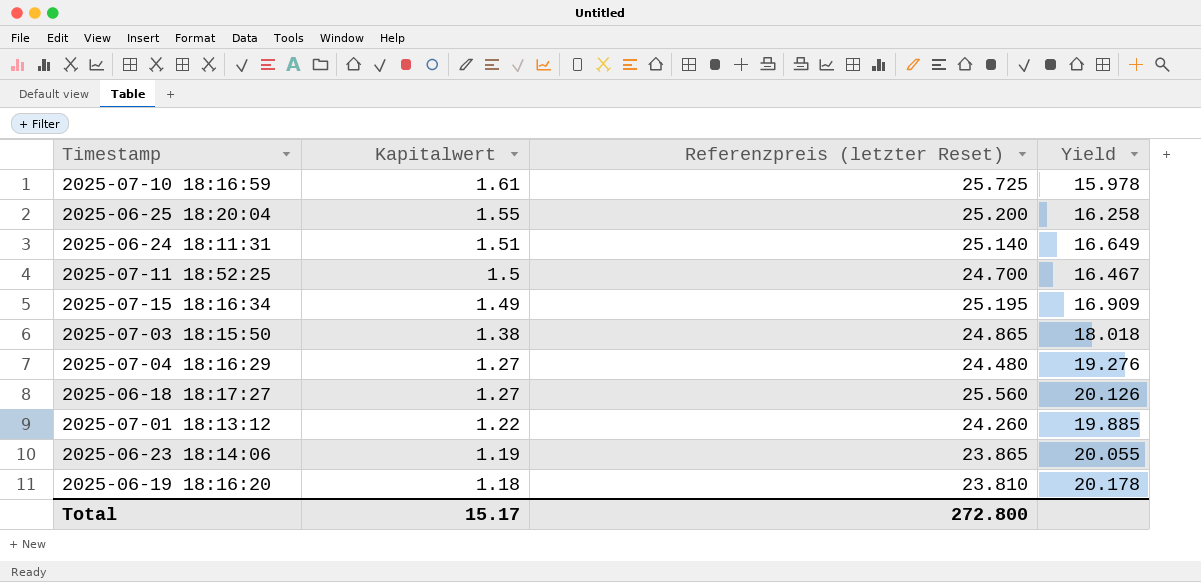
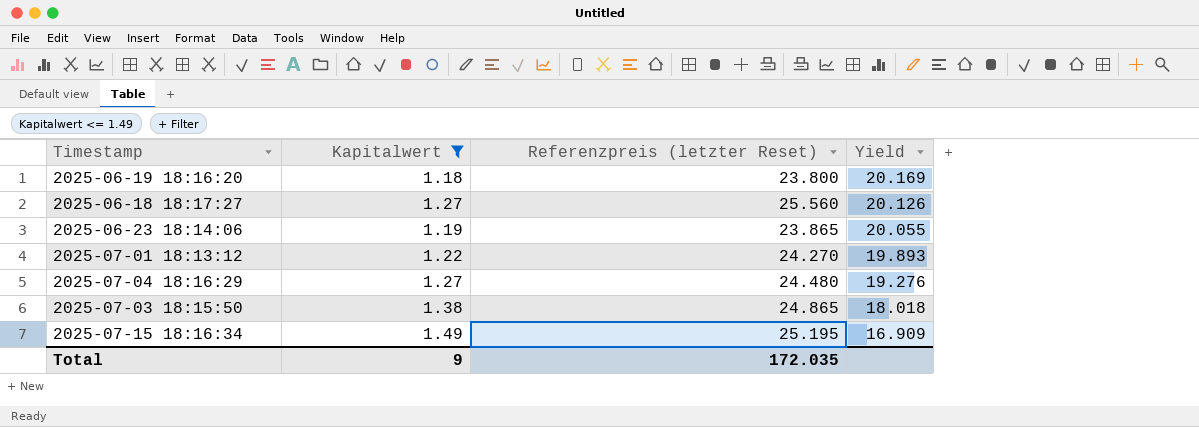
filter: none -> Kapitalwert <= 1.49
row order: Kapitalwert descending -> Yield descending
2025-06-19 18:16:20 | Referenzpreis (letzter Reset): 23.810 -> 23.800
2025-06-19 18:16:20 | Yield: 20.178 -> 20.169
2025-07-01 18:13:12 | Referenzpreis (letzter Reset): 24.260 -> 24.270
2025-07-01 18:13:12 | Yield: 19.885 -> 19.893
Total | Kapitalwert: 15.17 -> 9
Total | Referenzpreis (letzter Reset): 272.800 -> 172.035

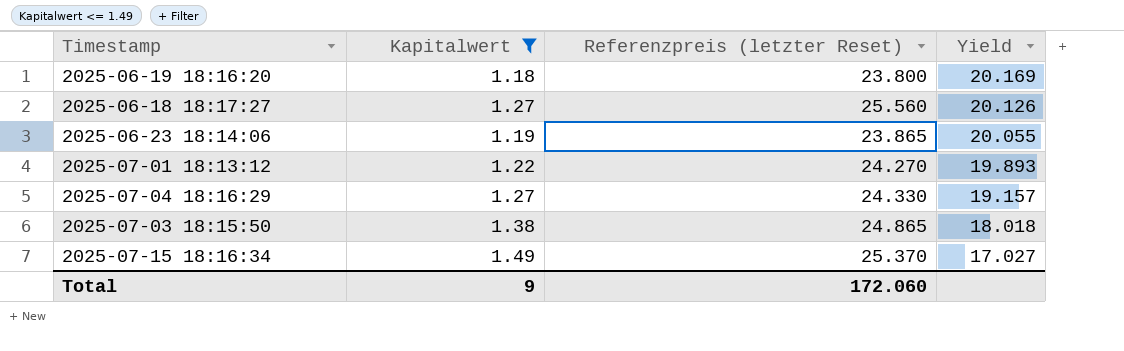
2025-07-04 18:16:29 | Referenzpreis (letzter Reset): 24.480 -> 24.330
2025-07-04 18:16:29 | Yield: 19.276 -> 19.157
2025-07-15 18:16:34 | Referenzpreis (letzter Reset): 25.195 -> 25.370
2025-07-15 18:16:34 | Yield: 16.909 -> 17.027
Total | Referenzpreis (letzter Reset): 172.035 -> 172.060

